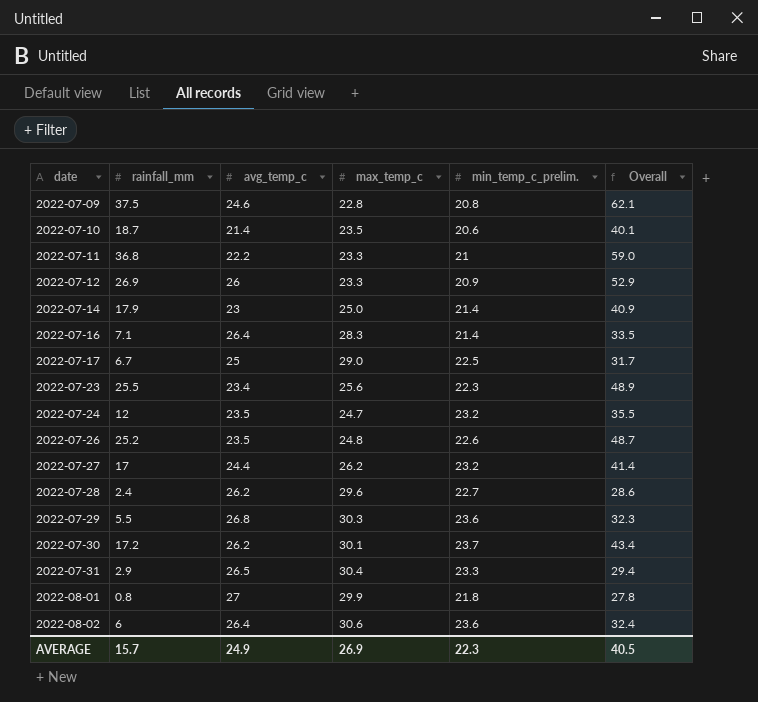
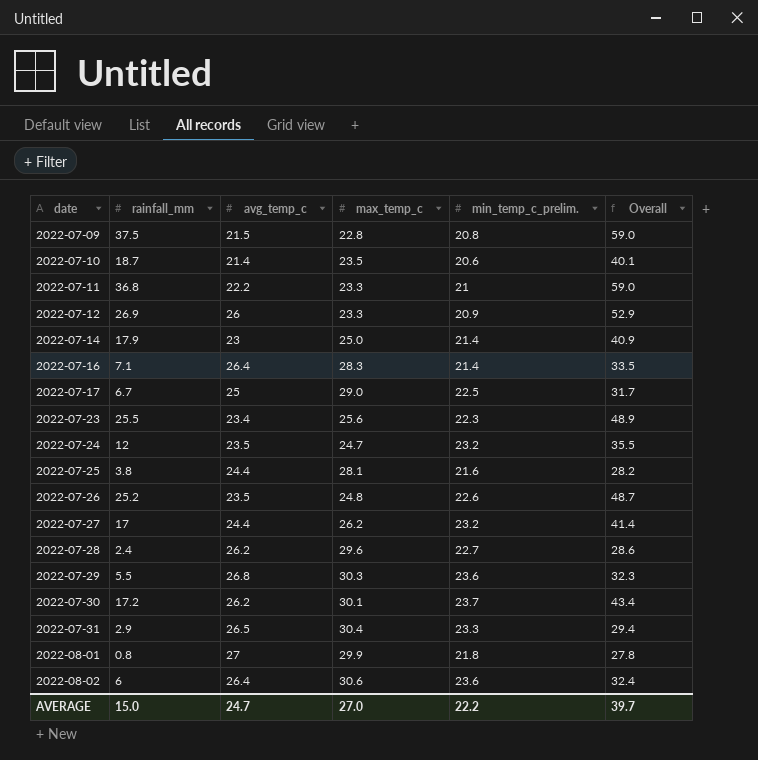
2022-07-09 | avg_temp_c: 24.6 -> 21.5
2022-07-09 | Overall: 62.1 -> 59.0
row 2022-07-25: none -> 3.8 | 24.4 | 28.1 | 21.6 | 28.2
AVERAGE | rainfall_mm: 15.7 -> 15.0
AVERAGE | avg_temp_c: 24.9 -> 24.7
AVERAGE | max_temp_c: 26.9 -> 27.0
AVERAGE | min_temp_c_prelim.: 22.3 -> 22.2
AVERAGE | Overall: 40.5 -> 39.7

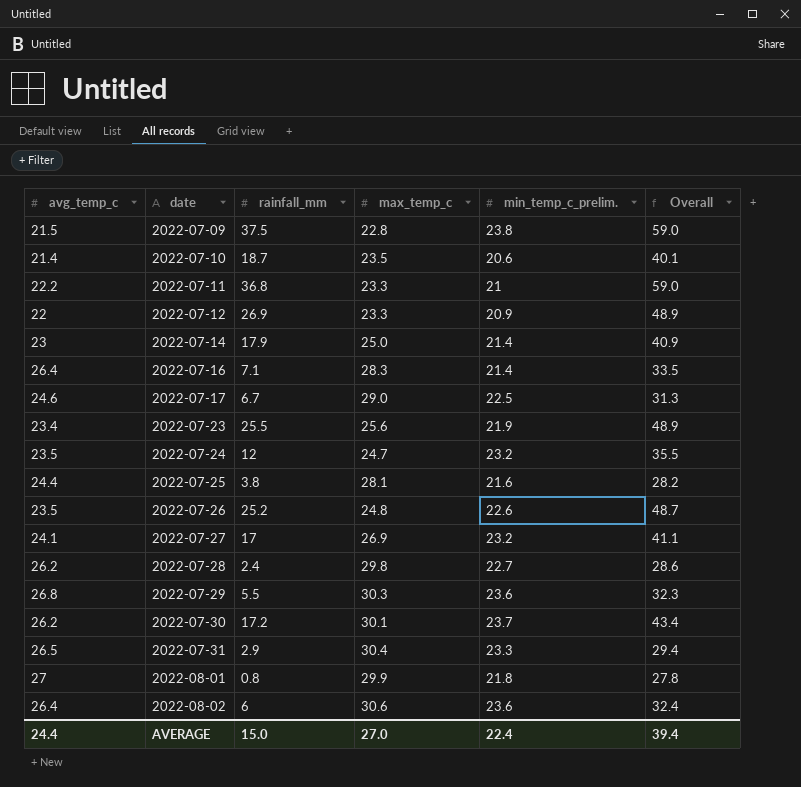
column avg_temp_c | position: 3 -> 1
2022-07-09 | min_temp_c_prelim.: 20.8 -> 23.8
2022-07-12 | avg_temp_c: 26 -> 22
2022-07-12 | Overall: 52.9 -> 48.9
2022-07-17 | avg_temp_c: 25 -> 24.6
2022-07-17 | Overall: 31.7 -> 31.3
2022-07-23 | min_temp_c_prelim.: 22.3 -> 21.9
2022-07-27 | avg_temp_c: 24.4 -> 24.1
2022-07-27 | max_temp_c: 26.2 -> 26.9
2022-07-27 | Overall: 41.4 -> 41.1
2022-07-28 | max_temp_c: 29.6 -> 29.8
AVERAGE | avg_temp_c: 24.7 -> 24.4
AVERAGE | min_temp_c_prelim.: 22.2 -> 22.4
AVERAGE | Overall: 39.7 -> 39.4

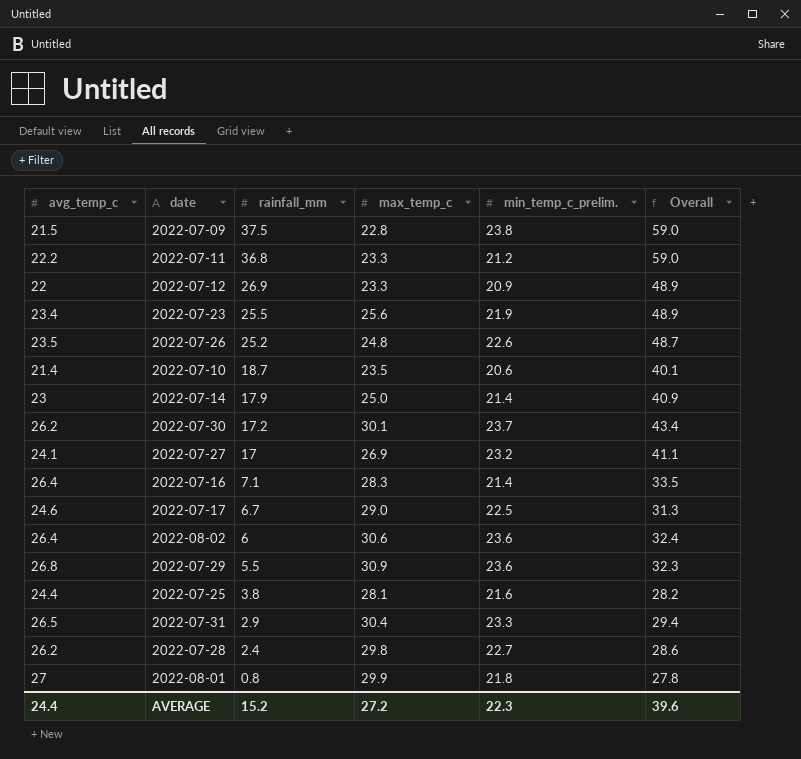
row order: date ascending -> rainfall_mm descending
row 2022-07-24: 23.5 | 12 | 24.7 | 23.2 | 35.5 -> none
2022-07-11 | min_temp_c_prelim.: 21 -> 21.2
2022-07-29 | max_temp_c: 30.3 -> 30.9
AVERAGE | rainfall_mm: 15.0 -> 15.2
AVERAGE | max_temp_c: 27.0 -> 27.2
AVERAGE | min_temp_c_prelim.: 22.4 -> 22.3
AVERAGE | Overall: 39.4 -> 39.6

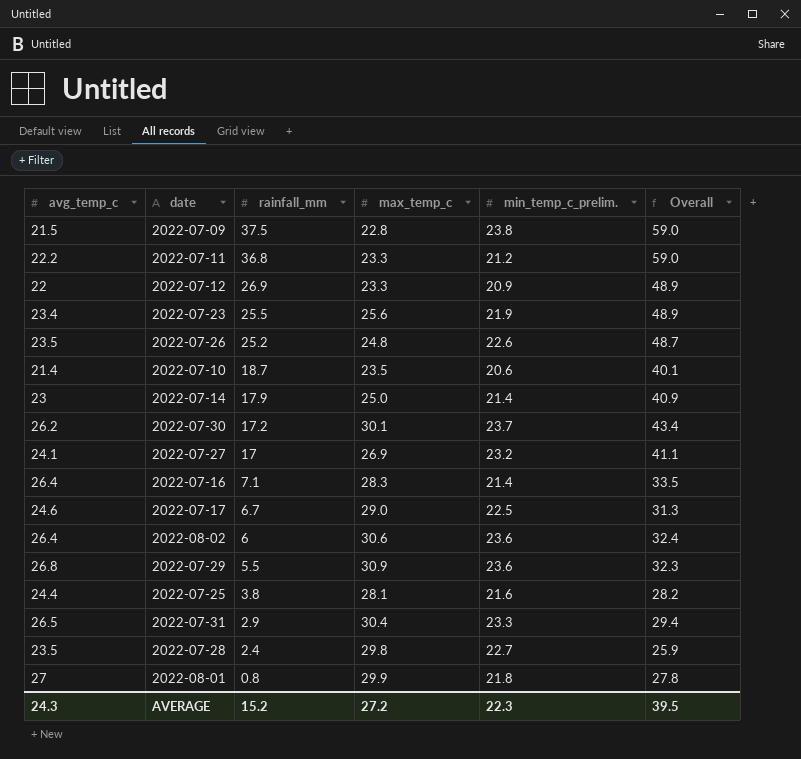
2022-07-28 | avg_temp_c: 26.2 -> 23.5
2022-07-28 | Overall: 28.6 -> 25.9
AVERAGE | avg_temp_c: 24.4 -> 24.3
AVERAGE | Overall: 39.6 -> 39.5

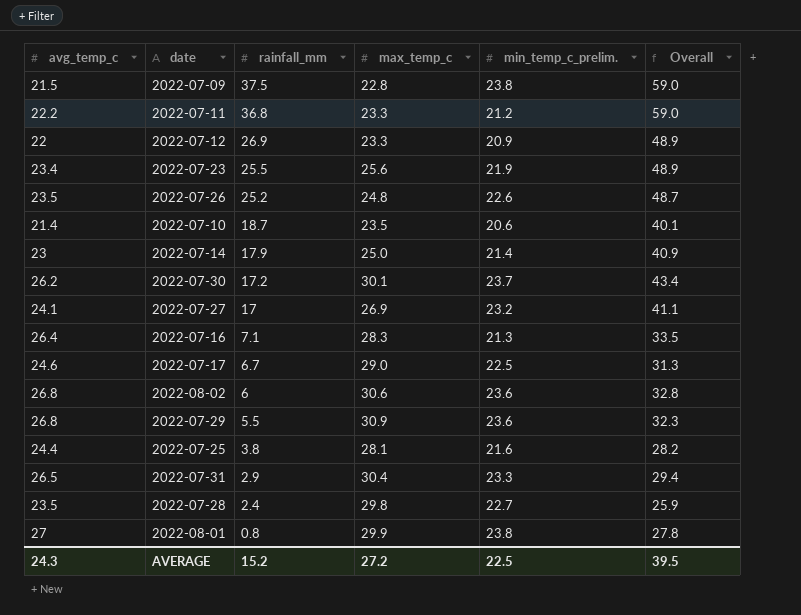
2022-07-16 | min_temp_c_prelim.: 21.4 -> 21.3
2022-08-02 | avg_temp_c: 26.4 -> 26.8
2022-08-02 | Overall: 32.4 -> 32.8
2022-08-01 | min_temp_c_prelim.: 21.8 -> 23.8
AVERAGE | min_temp_c_prelim.: 22.3 -> 22.5

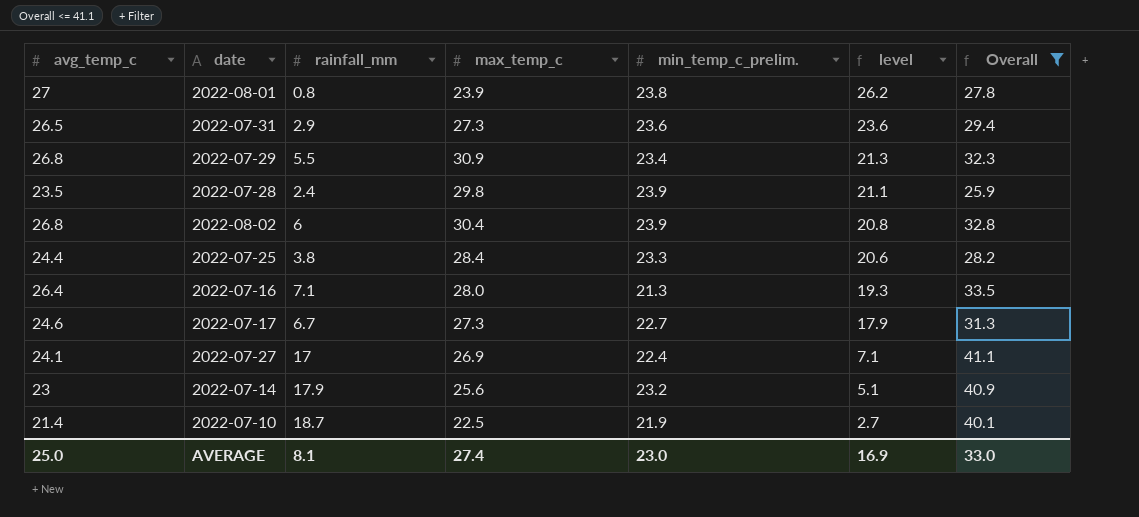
filter: none -> Overall <= 41.1
row order: rainfall_mm descending -> level descending
column level | formula: none -> [avg_temp_c] - [rainfall_mm]
2022-08-01 | max_temp_c: 29.9 -> 23.9
2022-07-31 | max_temp_c: 30.4 -> 27.3
2022-07-31 | min_temp_c_prelim.: 23.3 -> 23.6
2022-07-29 | min_temp_c_prelim.: 23.6 -> 23.4
2022-07-28 | min_temp_c_prelim.: 22.7 -> 23.9
2022-08-02 | max_temp_c: 30.6 -> 30.4
2022-08-02 | min_temp_c_prelim.: 23.6 -> 23.9
2022-07-25 | max_temp_c: 28.1 -> 28.4
2022-07-25 | min_temp_c_prelim.: 21.6 -> 23.3
2022-07-16 | max_temp_c: 28.3 -> 28.0
2022-07-17 | max_temp_c: 29.0 -> 27.3
2022-07-17 | min_temp_c_prelim.: 22.5 -> 22.7
2022-07-27 | min_temp_c_prelim.: 23.2 -> 22.4
2022-07-14 | max_temp_c: 25.0 -> 25.6
2022-07-14 | min_temp_c_prelim.: 21.4 -> 23.2
2022-07-10 | max_temp_c: 23.5 -> 22.5
2022-07-10 | min_temp_c_prelim.: 20.6 -> 21.9
AVERAGE | avg_temp_c: 24.3 -> 25.0
AVERAGE | rainfall_mm: 15.2 -> 8.1
AVERAGE | max_temp_c: 27.2 -> 27.4
AVERAGE | min_temp_c_prelim.: 22.5 -> 23.0
AVERAGE | Overall: 39.5 -> 33.0

